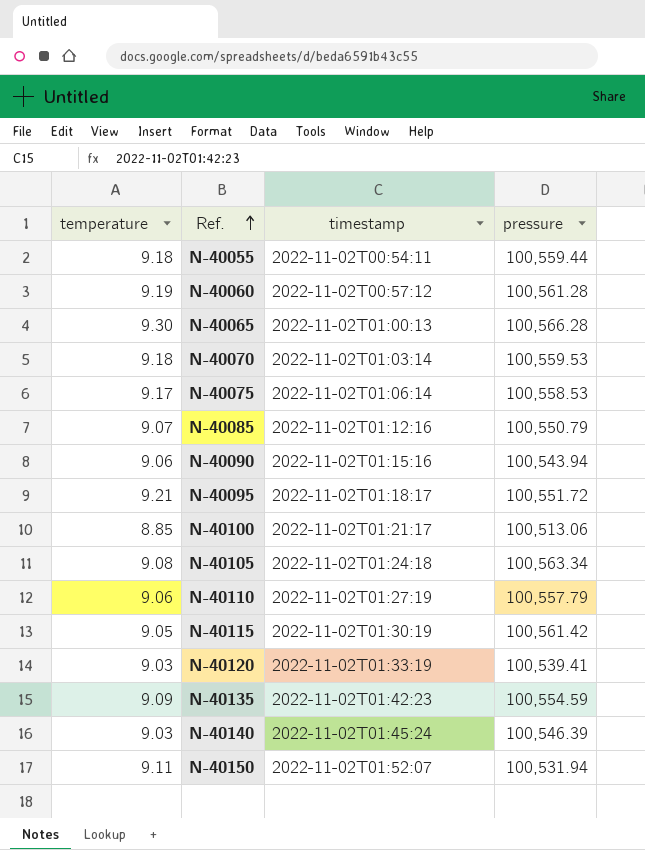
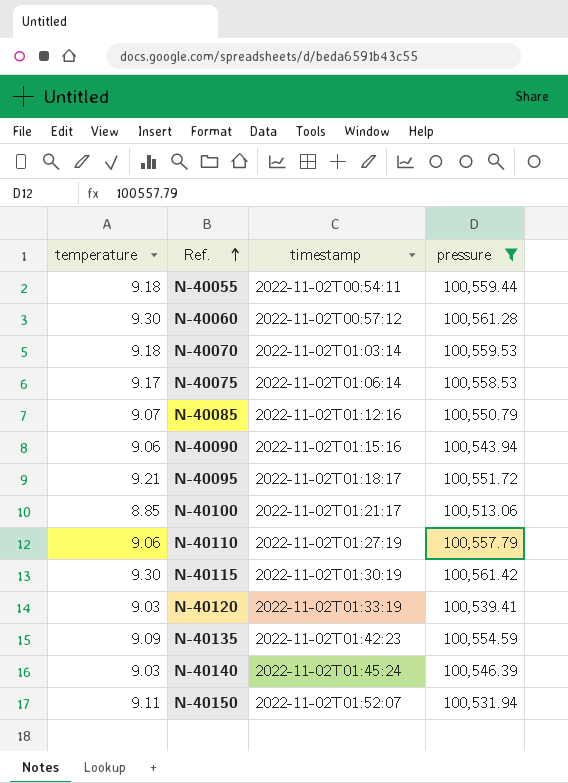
filter: none -> pressure <= 100,561.42
N-40060 | temperature: 9.19 -> 9.30
N-40115 | temperature: 9.05 -> 9.30

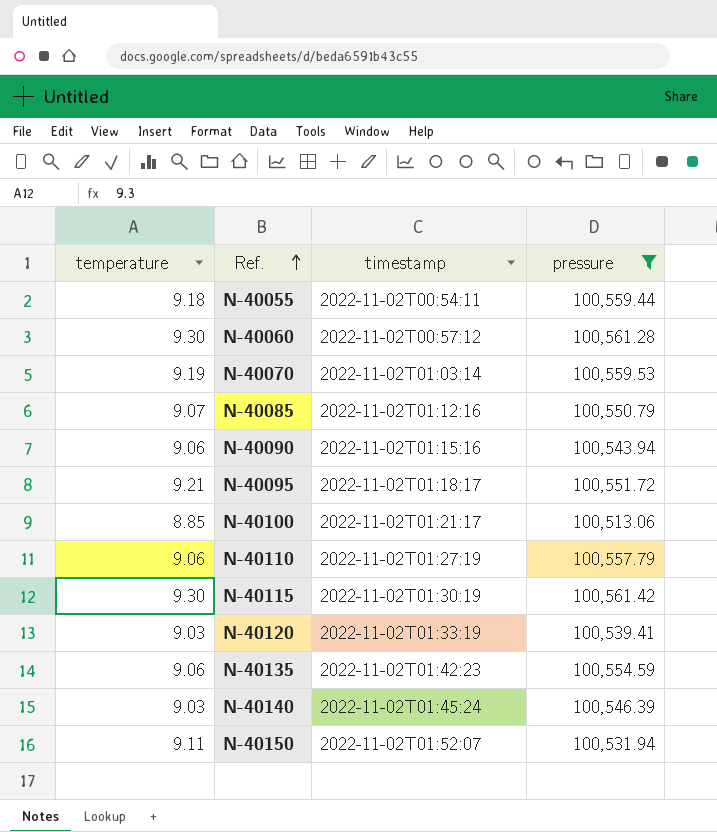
row N-40075: 9.17 | 2022-11-02T01:06:14 | 100,558.53 -> none
N-40070 | temperature: 9.18 -> 9.19
N-40135 | temperature: 9.09 -> 9.06

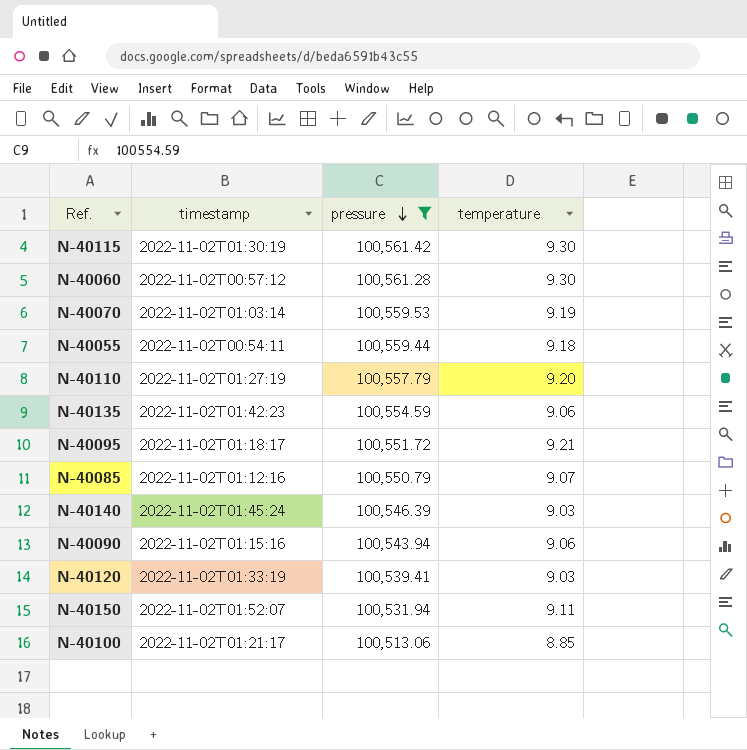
row order: Ref. ascending -> pressure descending
column temperature | position: 1 -> 4
N-40110 | temperature: 9.06 -> 9.20

